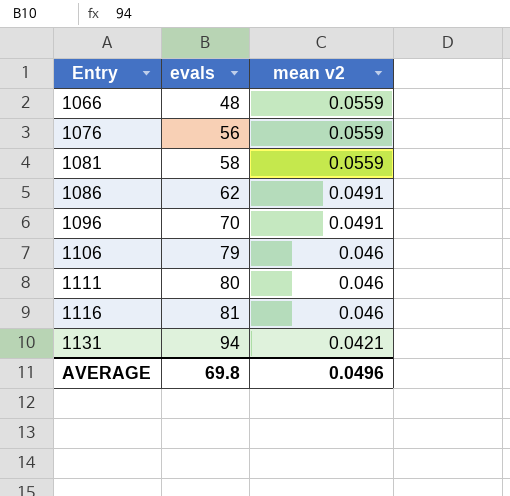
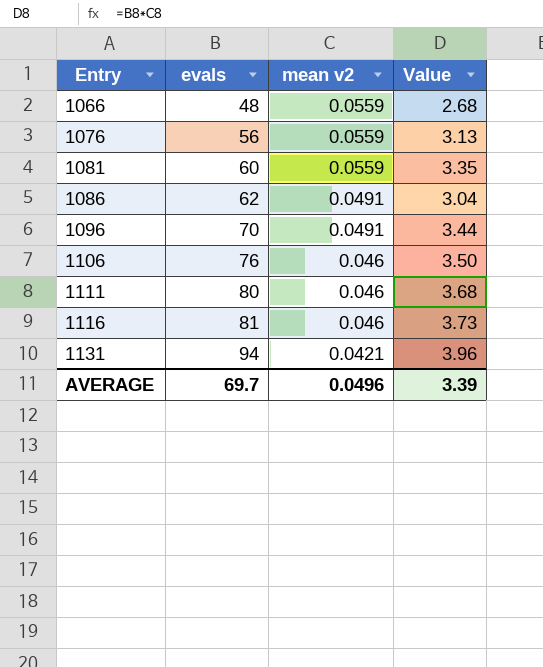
column Value | formula: none -> [evals] * [mean v2]
1081 | evals: 58 -> 60
1106 | evals: 79 -> 76
AVERAGE | evals: 69.8 -> 69.7

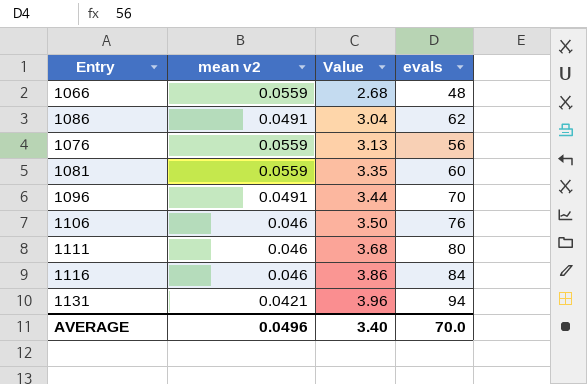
row order: Entry ascending -> Value ascending
column evals | position: 2 -> 4
1116 | Value: 3.73 -> 3.86
1116 | evals: 81 -> 84
AVERAGE | Value: 3.39 -> 3.40
AVERAGE | evals: 69.7 -> 70.0

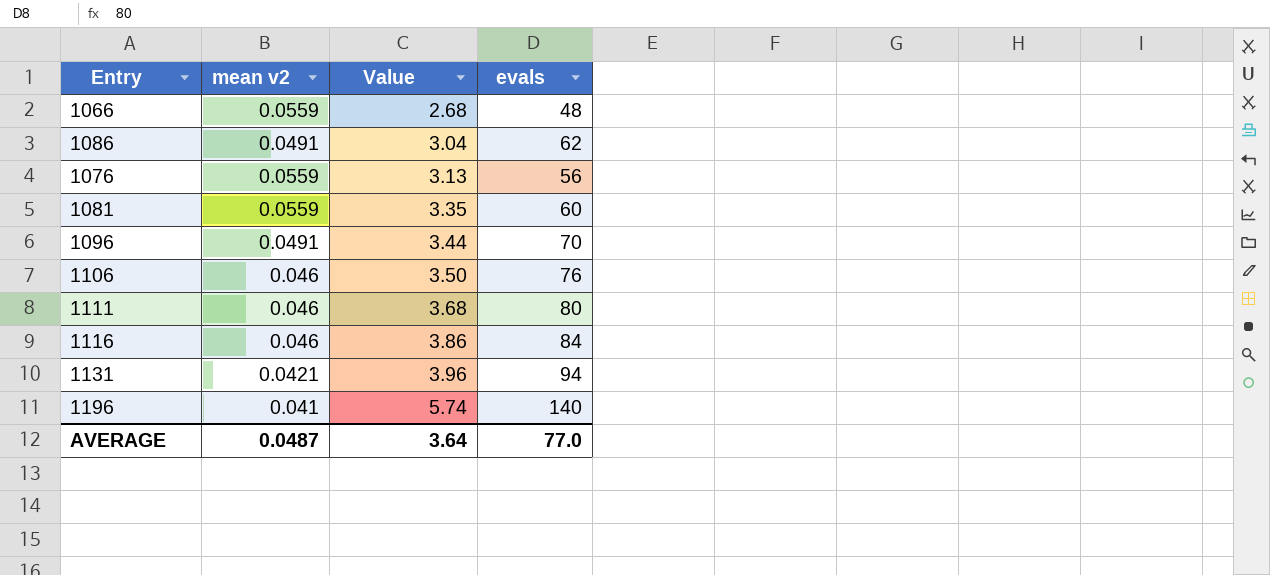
row 1196: none -> 0.041 | 5.74 | 140
AVERAGE | mean v2: 0.0496 -> 0.0487
AVERAGE | Value: 3.40 -> 3.64
AVERAGE | evals: 70.0 -> 77.0

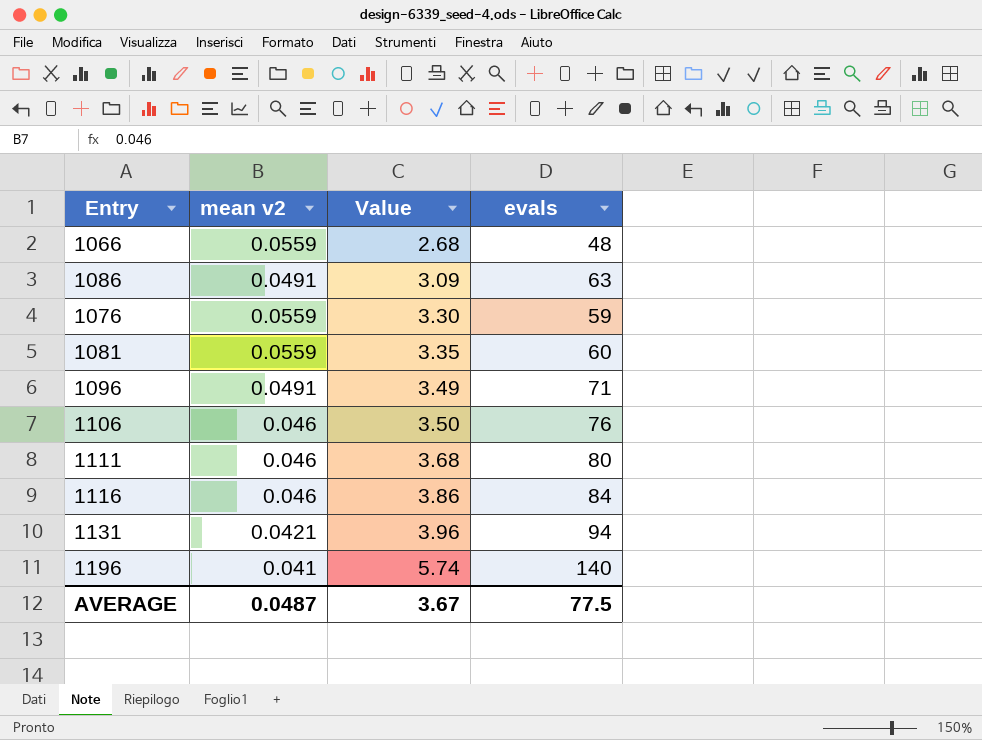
1086 | Value: 3.04 -> 3.09
1086 | evals: 62 -> 63
1076 | Value: 3.13 -> 3.30
1076 | evals: 56 -> 59
1096 | Value: 3.44 -> 3.49
1096 | evals: 70 -> 71
AVERAGE | Value: 3.64 -> 3.67
AVERAGE | evals: 77.0 -> 77.5

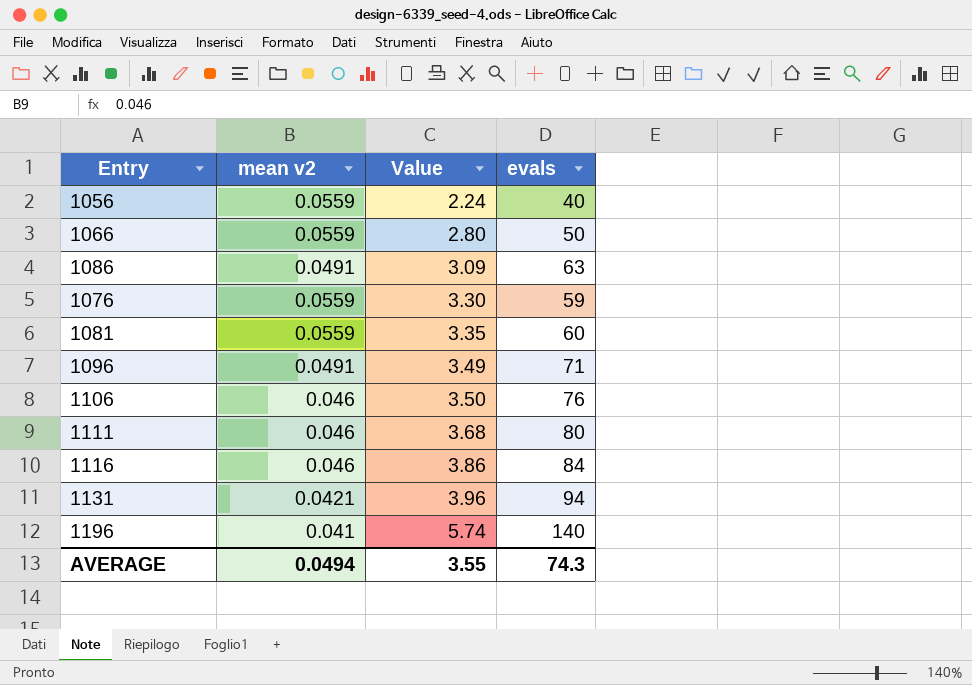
row 1056: none -> 0.0559 | 2.24 | 40
1066 | Value: 2.68 -> 2.80
1066 | evals: 48 -> 50
AVERAGE | mean v2: 0.0487 -> 0.0494
AVERAGE | Value: 3.67 -> 3.55
AVERAGE | evals: 77.5 -> 74.3

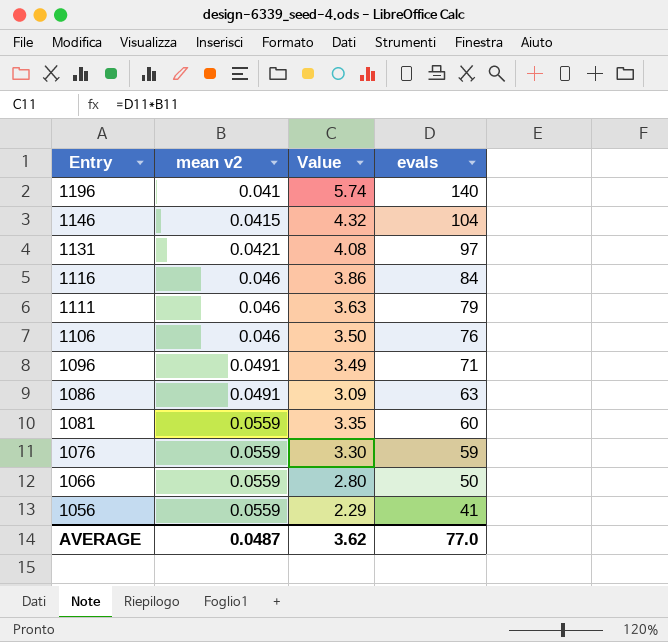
row order: Value ascending -> Entry descending
row 1146: none -> 0.0415 | 4.32 | 104
1131 | Value: 3.96 -> 4.08
1131 | evals: 94 -> 97
1111 | Value: 3.68 -> 3.63
1111 | evals: 80 -> 79
1056 | Value: 2.24 -> 2.29
1056 | evals: 40 -> 41
AVERAGE | mean v2: 0.0494 -> 0.0487
AVERAGE | Value: 3.55 -> 3.62
AVERAGE | evals: 74.3 -> 77.0

